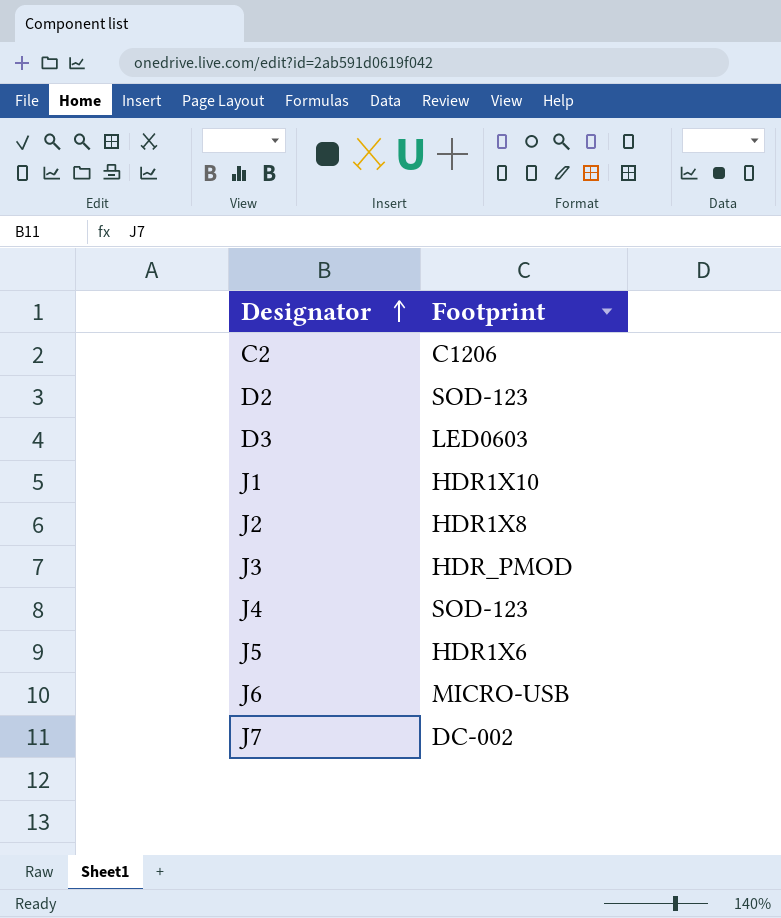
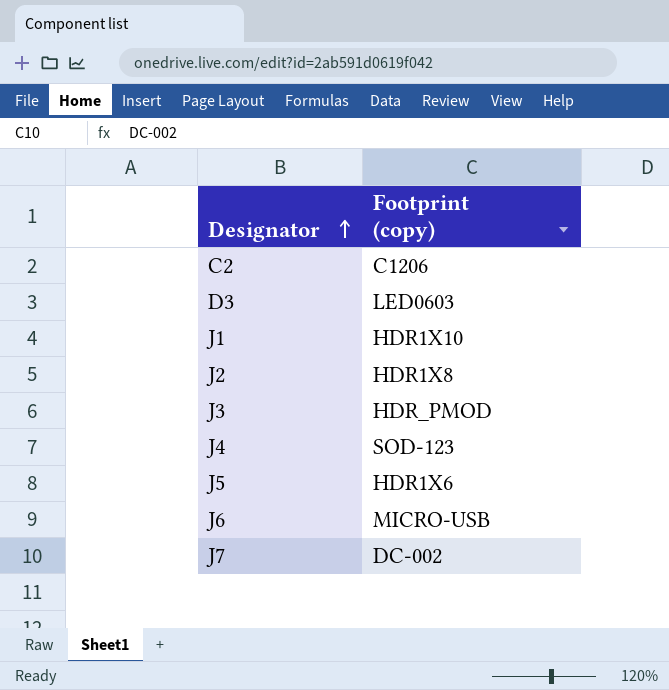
column name: Footprint -> Footprint (copy)
row D2: SOD-123 -> none

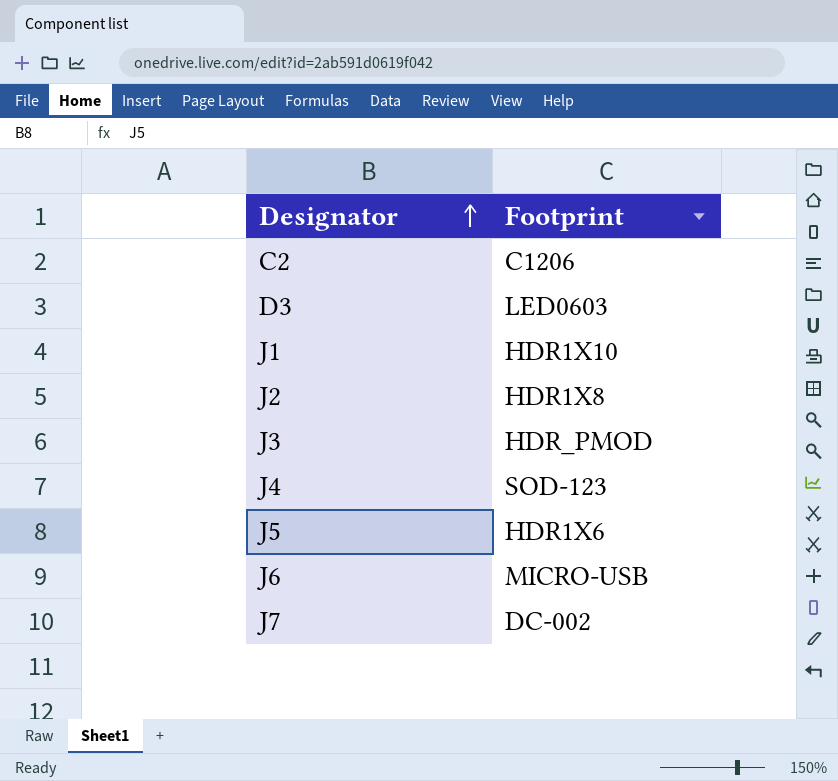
column name: Footprint (copy) -> Footprint

